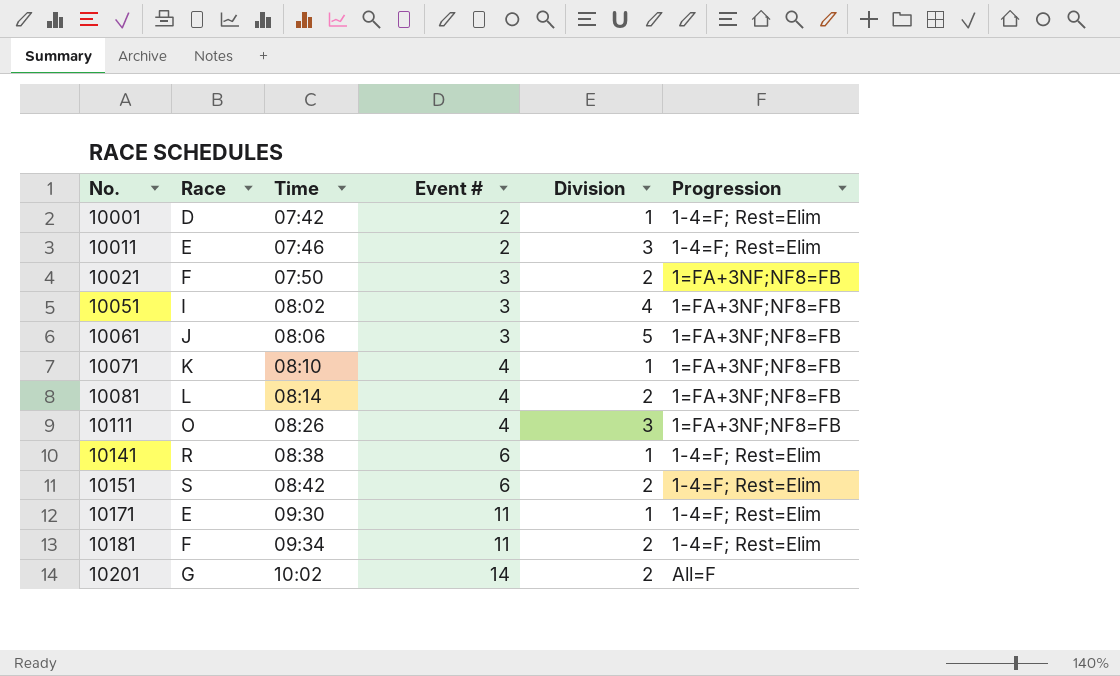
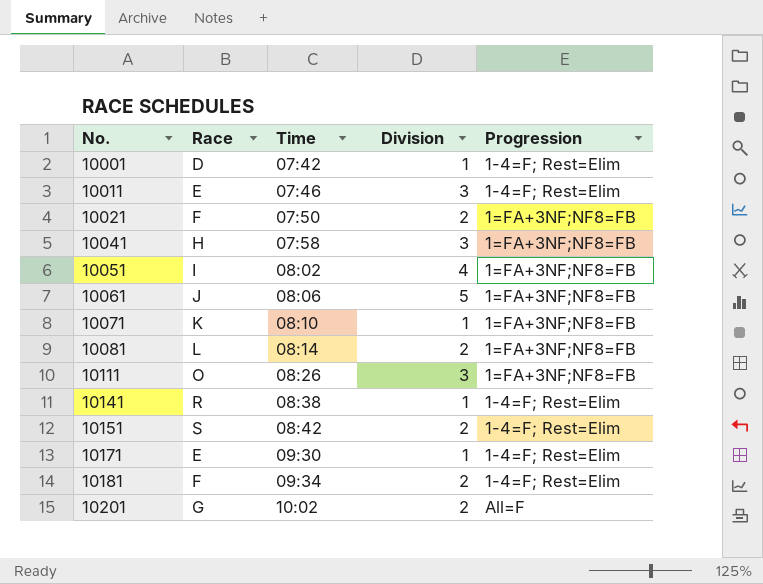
column Event # | position: 4 -> none
row 10041: none -> H | 07:58 | 3 | 1=FA+3NF;NF8=FB

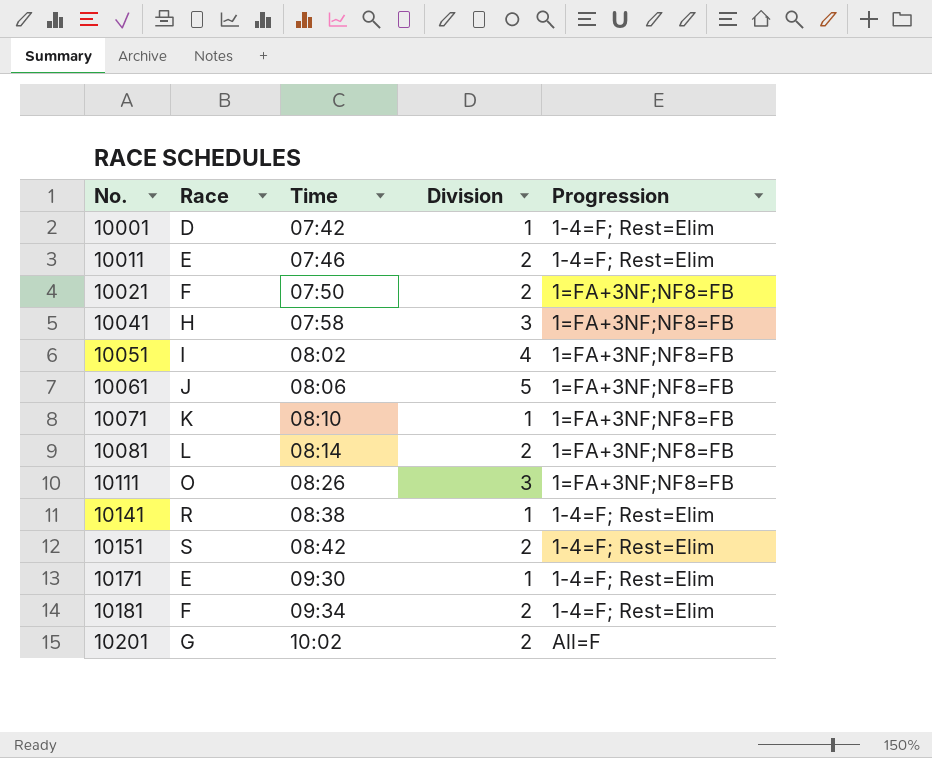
10011 | Division: 3 -> 2

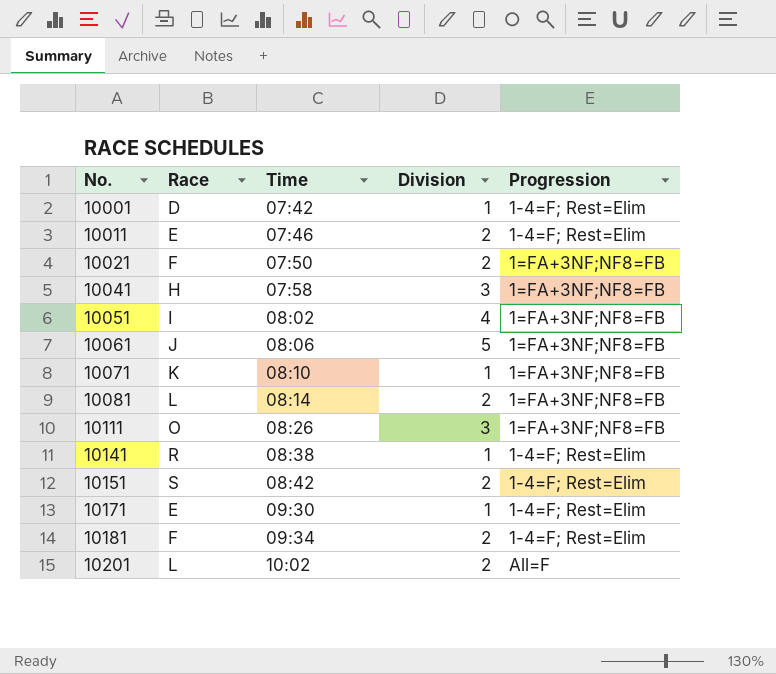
10201 | Race: G -> L

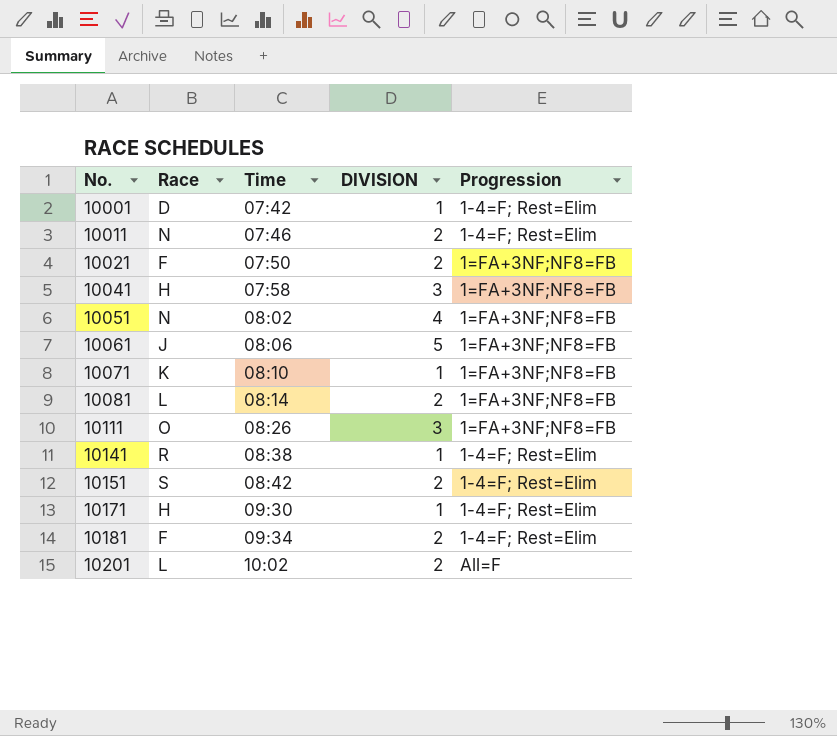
column name: Division -> DIVISION
10011 | Race: E -> N
10051 | Race: I -> N
10171 | Race: E -> H

